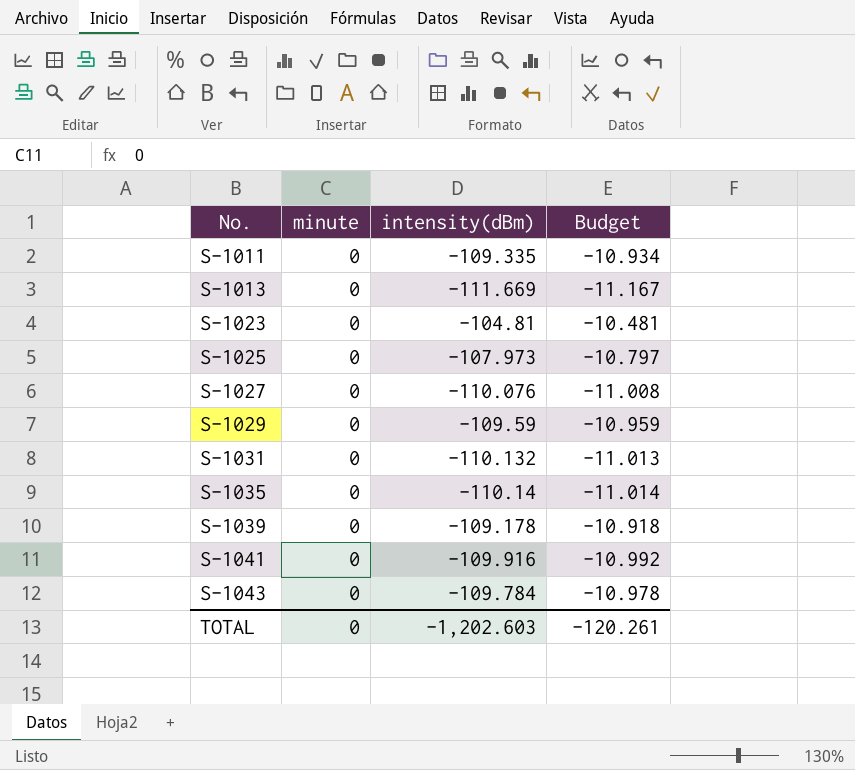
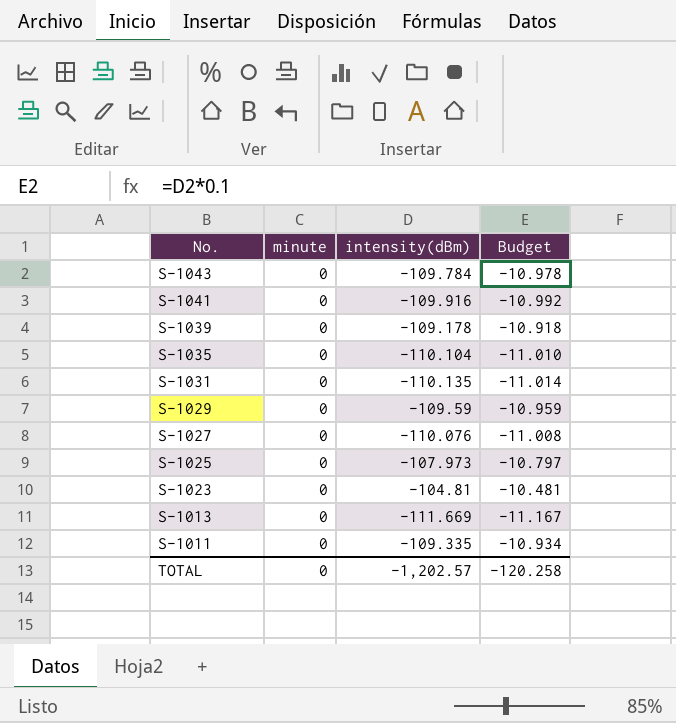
row order: No. ascending -> No. descending
S-1035 | intensity(dBm): -110.14 -> -110.104
S-1035 | Budget: -11.014 -> -11.010
S-1031 | intensity(dBm): -110.132 -> -110.135
S-1031 | Budget: -11.013 -> -11.014
TOTAL | intensity(dBm): -1,202.603 -> -1,202.57
TOTAL | Budget: -120.261 -> -120.258

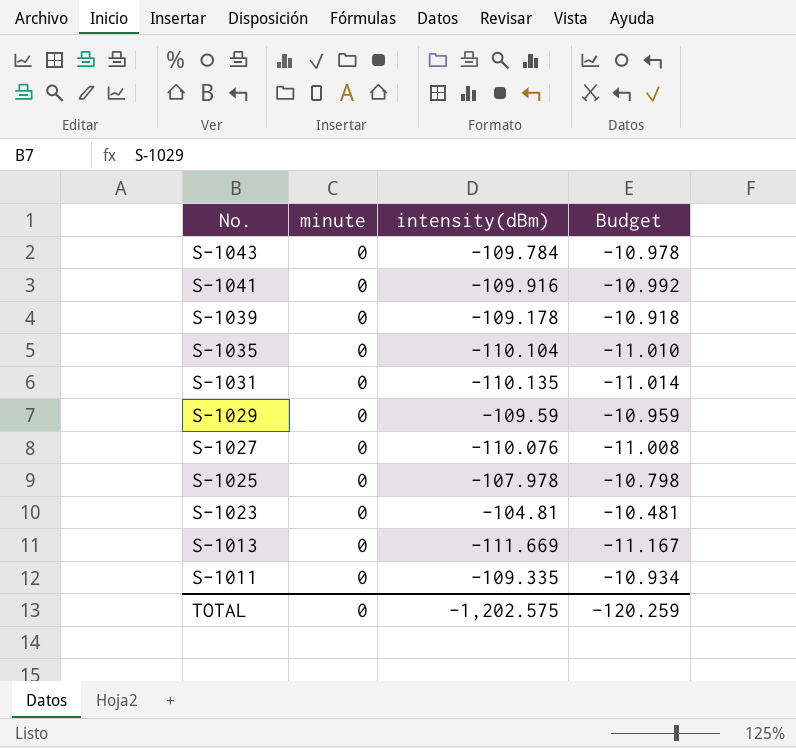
S-1025 | intensity(dBm): -107.973 -> -107.978
S-1025 | Budget: -10.797 -> -10.798
TOTAL | intensity(dBm): -1,202.57 -> -1,202.575
TOTAL | Budget: -120.258 -> -120.259

